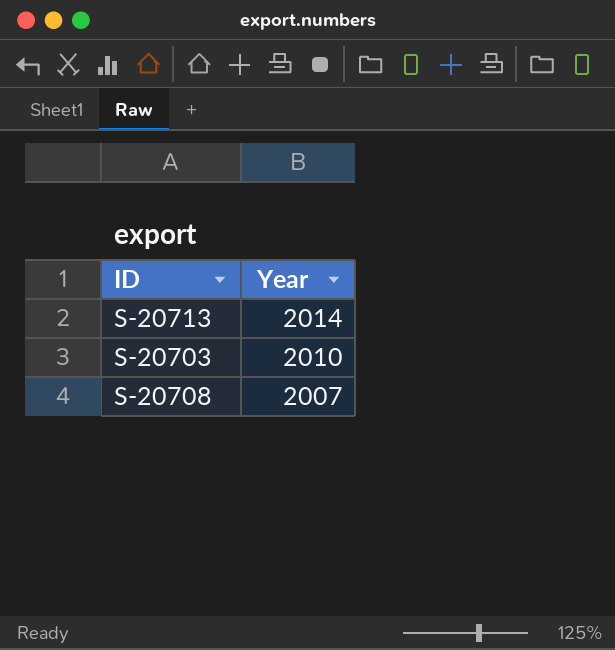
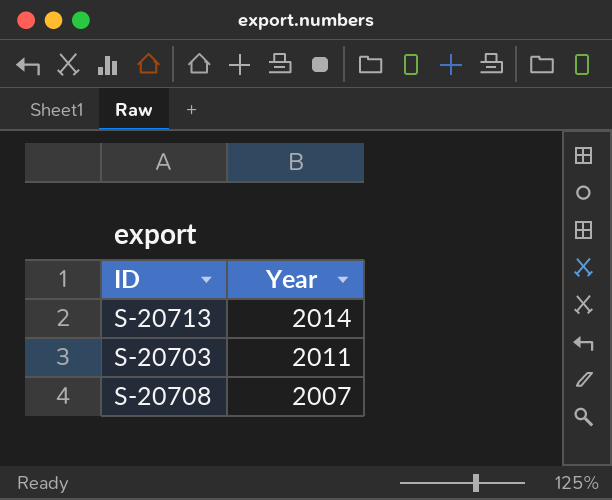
S-20703 | Year: 2010 -> 2011

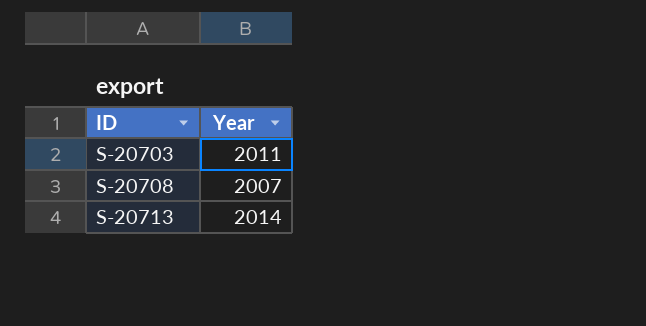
row order: Year descending -> ID ascending

